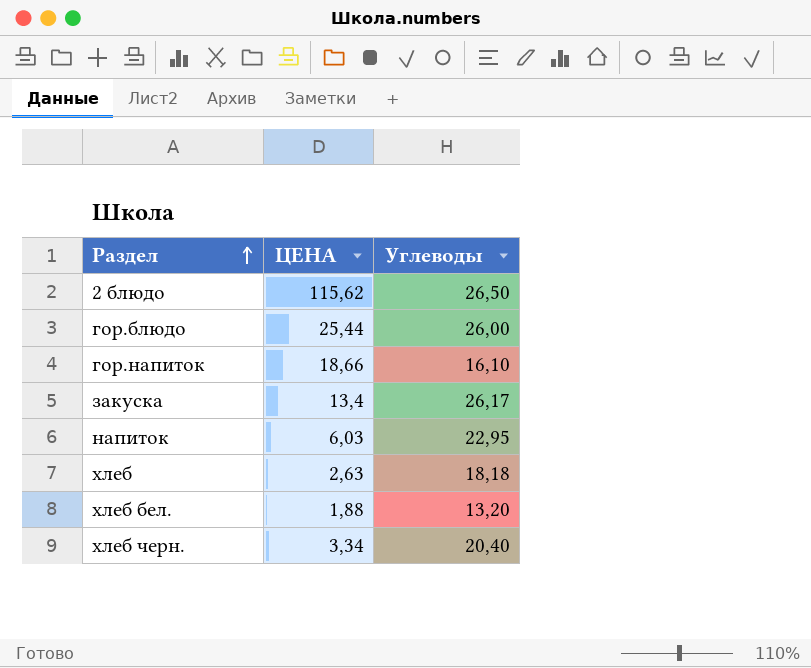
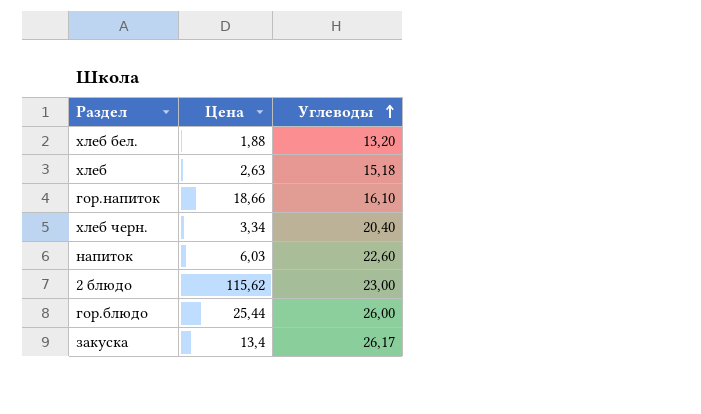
row order: Раздел ascending -> Углеводы ascending
column name: ЦЕНА -> Цена
хлеб | Углеводы: 18,18 -> 15,18
напиток | Углеводы: 22,95 -> 22,60
2 блюдо | Углеводы: 26,50 -> 23,00

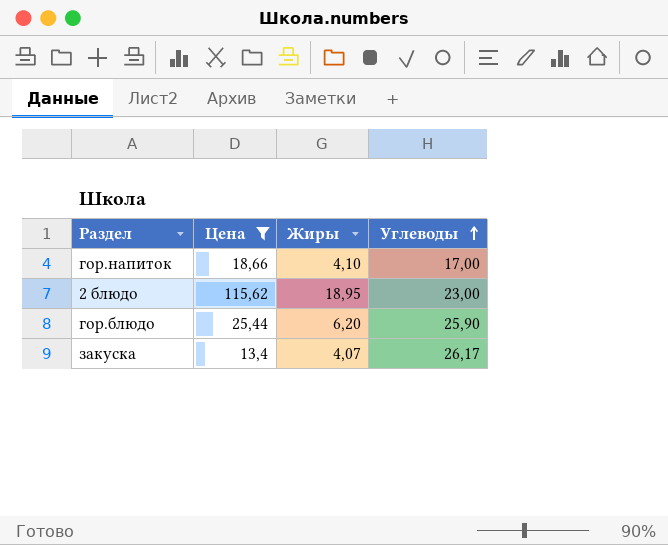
filter: none -> Цена >= 13,4
column Жиры | position: none -> 3
гор.напиток | Углеводы: 16,10 -> 17,00
гор.блюдо | Углеводы: 26,00 -> 25,90

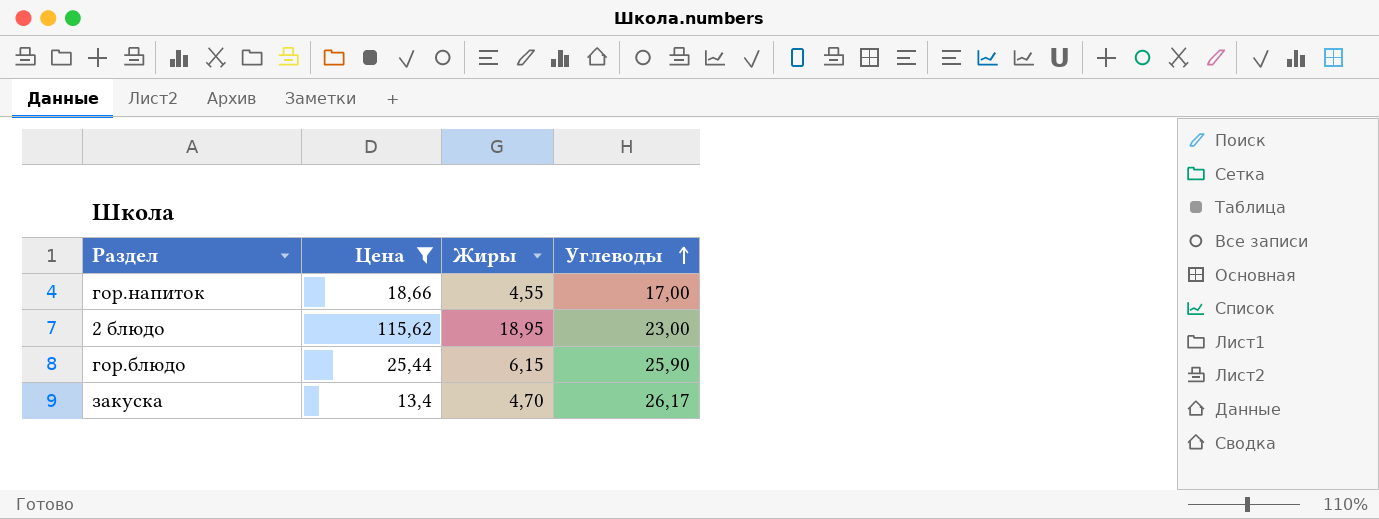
гор.напиток | Жиры: 4,10 -> 4,55
гор.блюдо | Жиры: 6,20 -> 6,15
закуска | Жиры: 4,07 -> 4,70

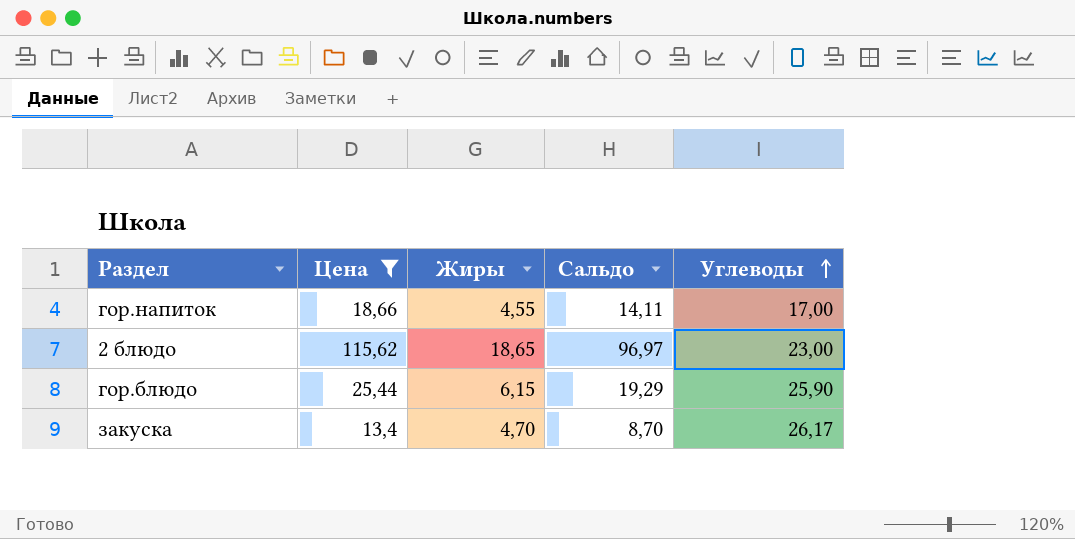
column Сальдо | formula: none -> [Цена] - [Жиры]
2 блюдо | Жиры: 18,95 -> 18,65

